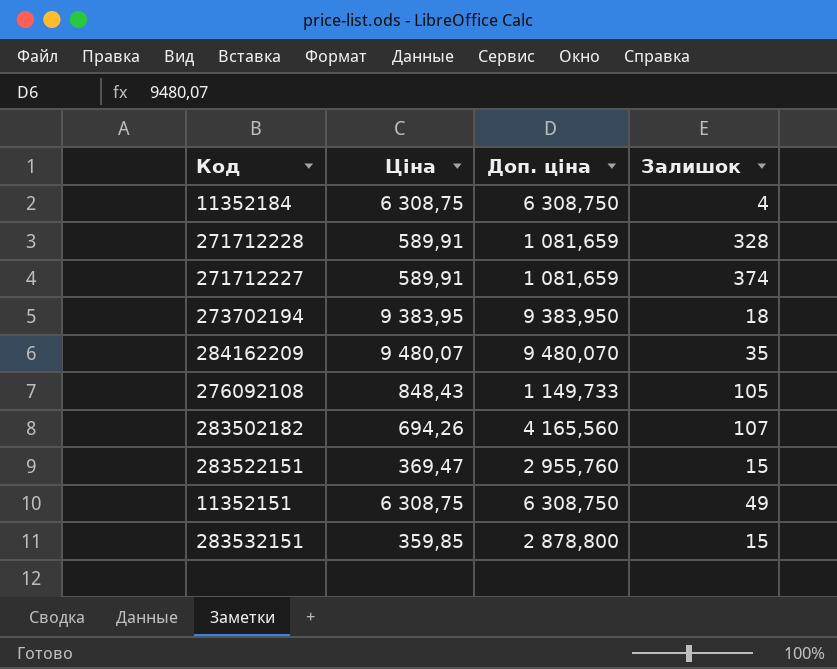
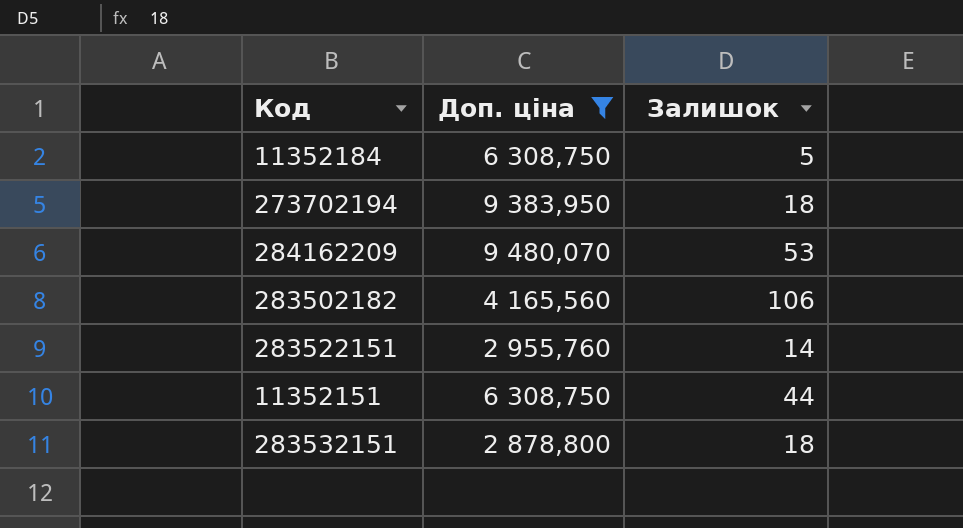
filter: none -> Доп. ціна >= 2 878,800
column Ціна | position: 2 -> none
11352184 | Залишок: 4 -> 5
284162209 | Залишок: 35 -> 53
283502182 | Залишок: 107 -> 106
283522151 | Залишок: 15 -> 14
11352151 | Залишок: 49 -> 44
283532151 | Залишок: 15 -> 18

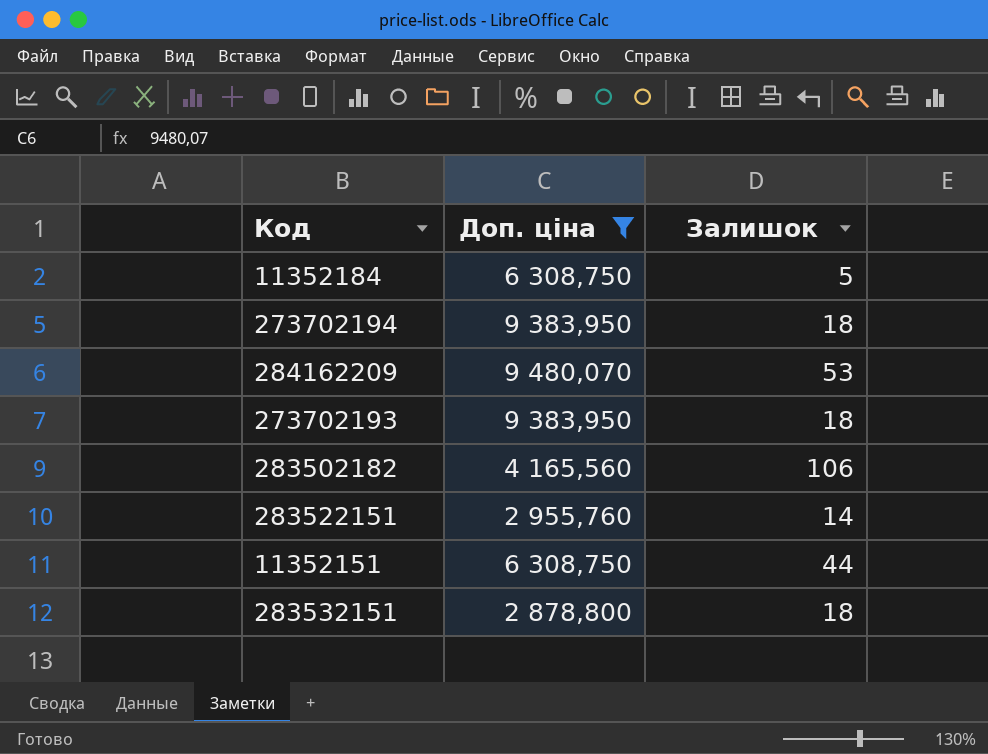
row 273702193: none -> 9 383,950 | 18

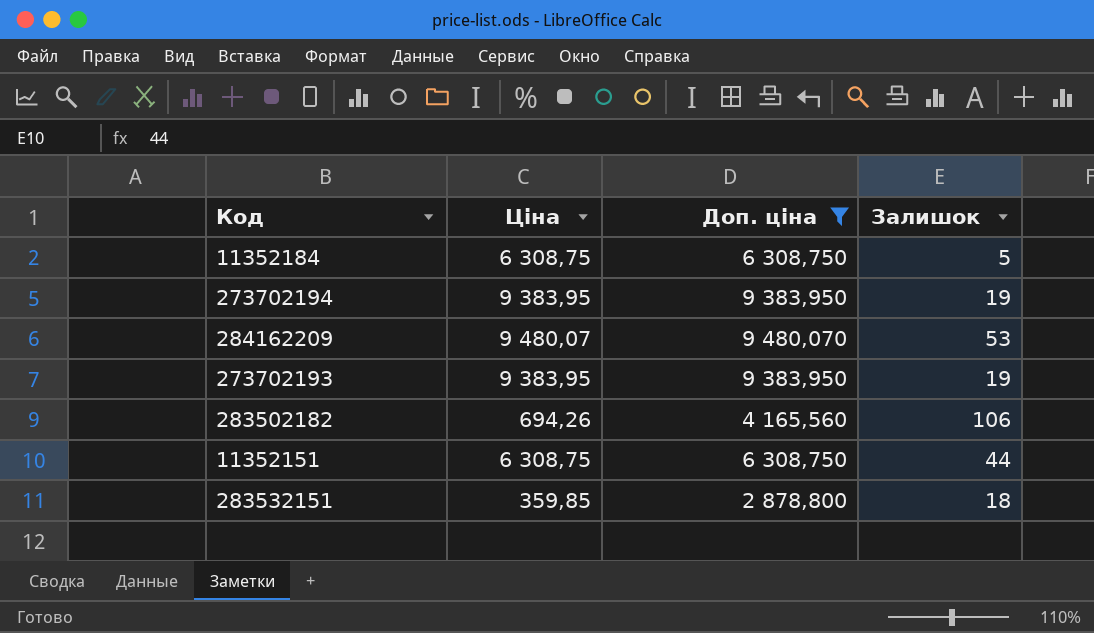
column Ціна | position: none -> 2
row 283522151: 2 955,760 | 14 -> none
273702194 | Залишок: 18 -> 19
273702193 | Залишок: 18 -> 19

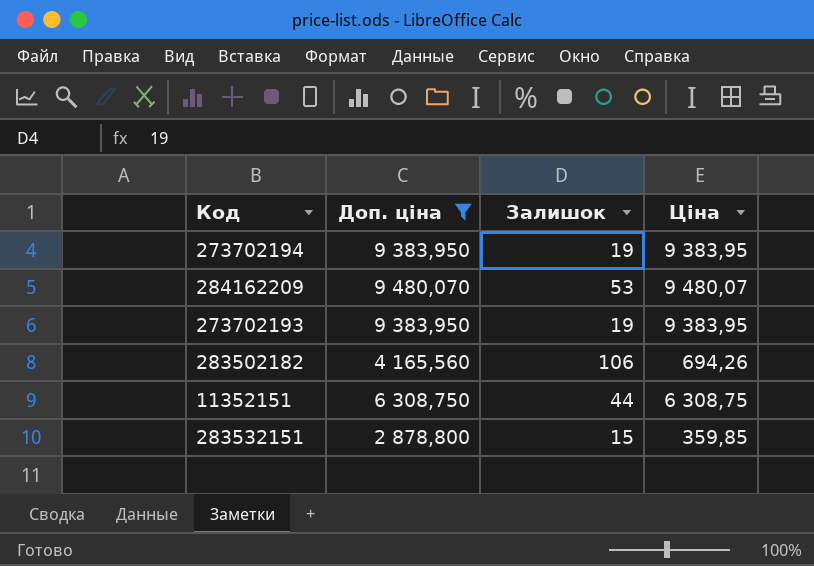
column Ціна | position: 2 -> 4
row 11352184: 6 308,75 | 6 308,750 | 5 -> none
283532151 | Залишок: 18 -> 15

